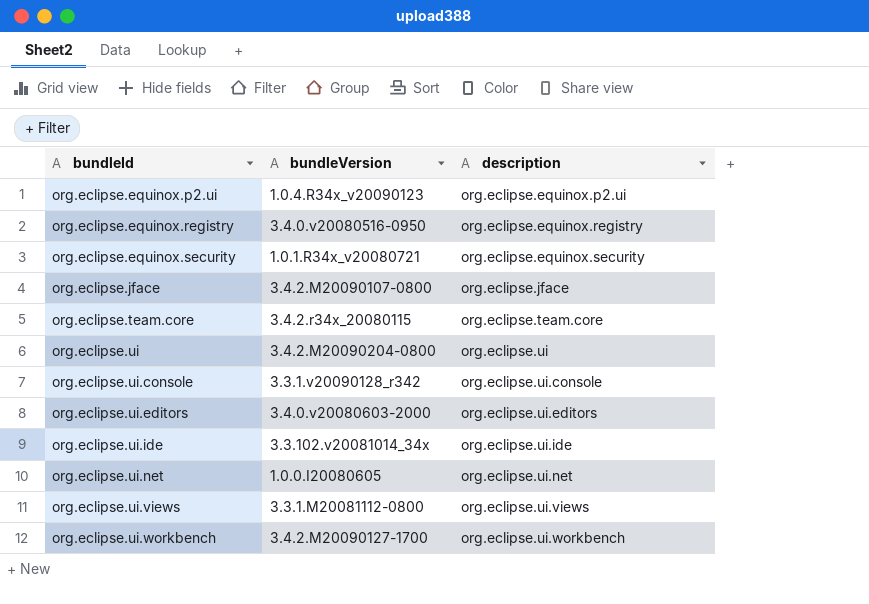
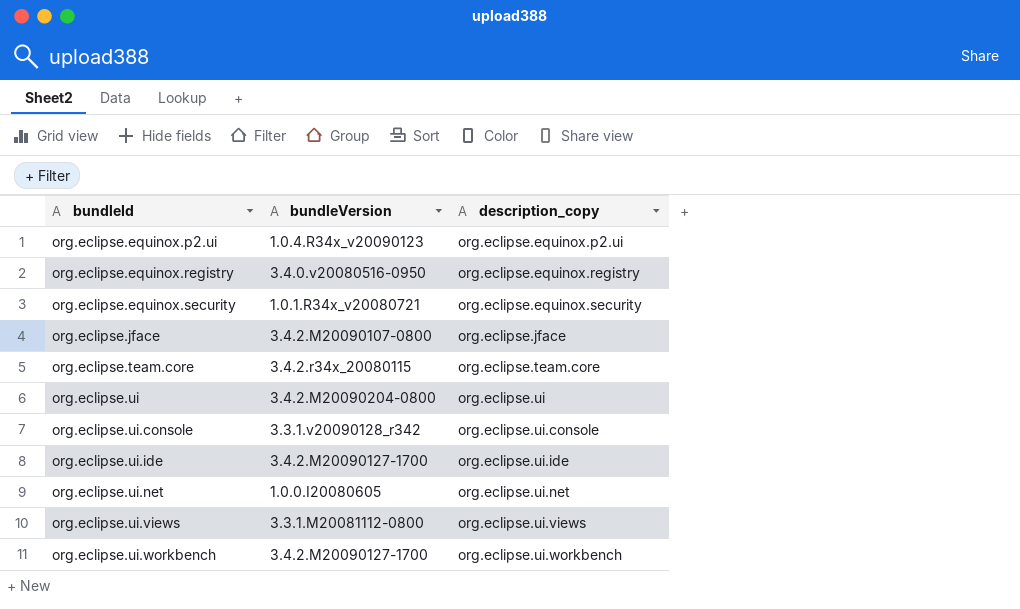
column name: description -> description_copy
row org.eclipse.ui.editors: 3.4.0.v20080603-2000 | org.eclipse.ui.editors -> none
org.eclipse.ui.ide | bundleVersion: 3.3.102.v20081014_34x -> 3.4.2.M20090127-1700

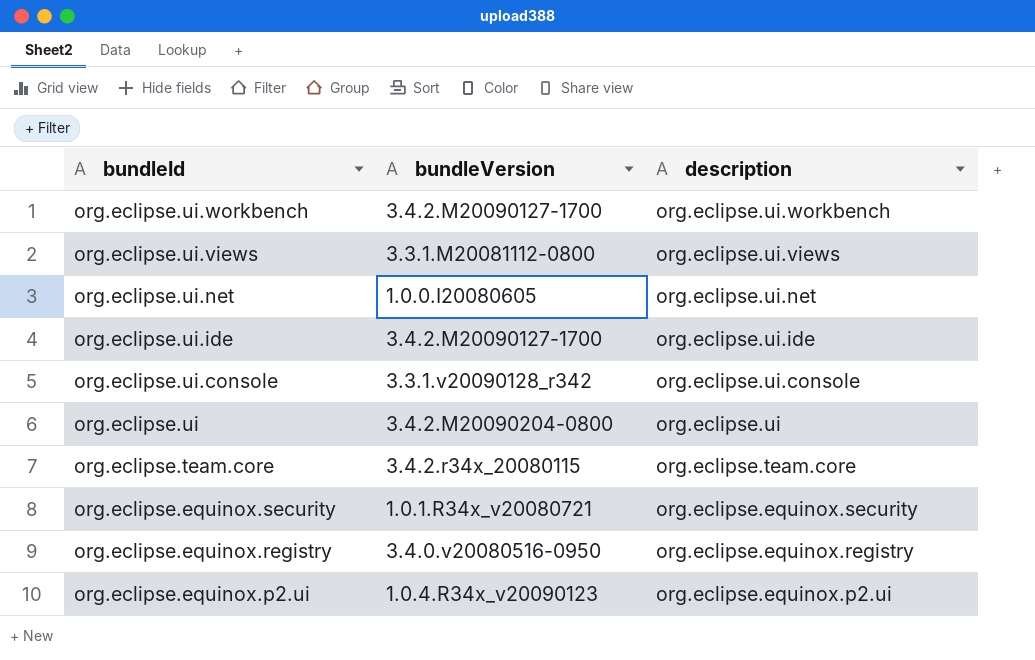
row order: bundleId ascending -> bundleId descending
column name: description_copy -> description
row org.eclipse.jface: 3.4.2.M20090107-0800 | org.eclipse.jface -> none

